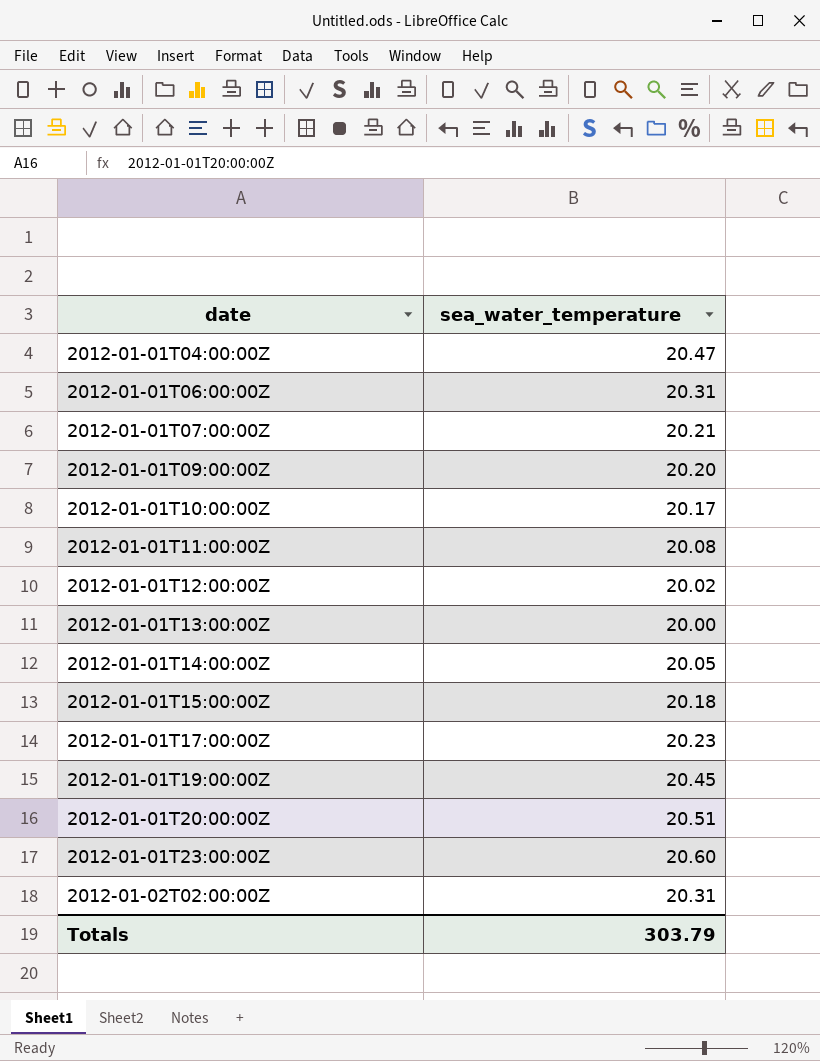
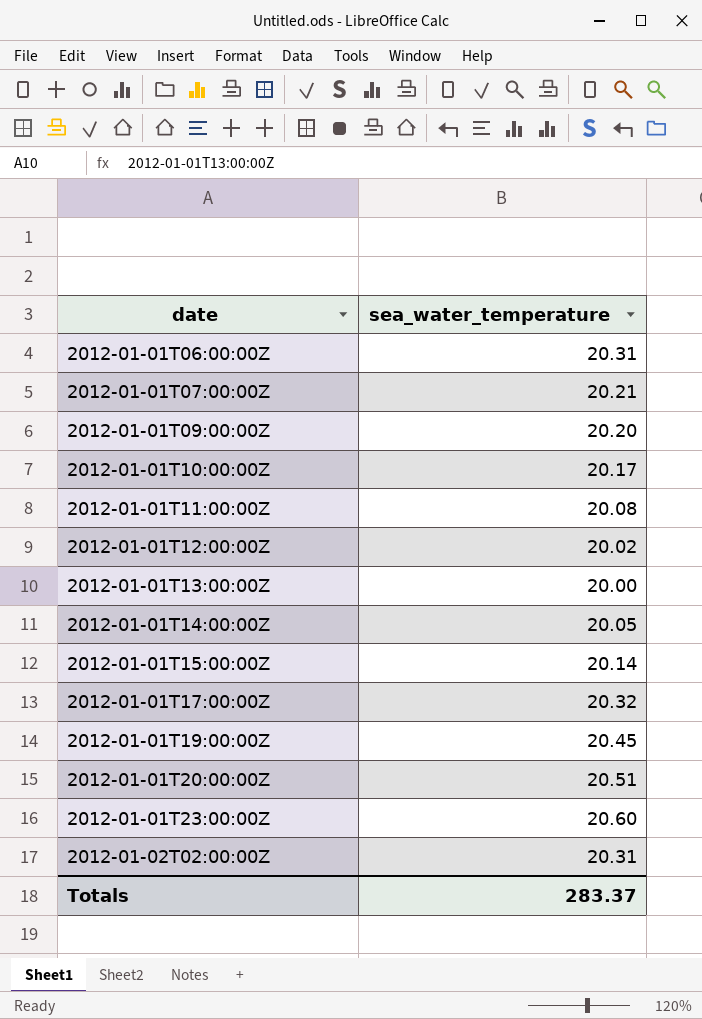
row 2012-01-01T04:00:00Z: 20.47 -> none
2012-01-01T15:00:00Z | sea_water_temperature: 20.18 -> 20.14
2012-01-01T17:00:00Z | sea_water_temperature: 20.23 -> 20.32
Totals | sea_water_temperature: 303.79 -> 283.37

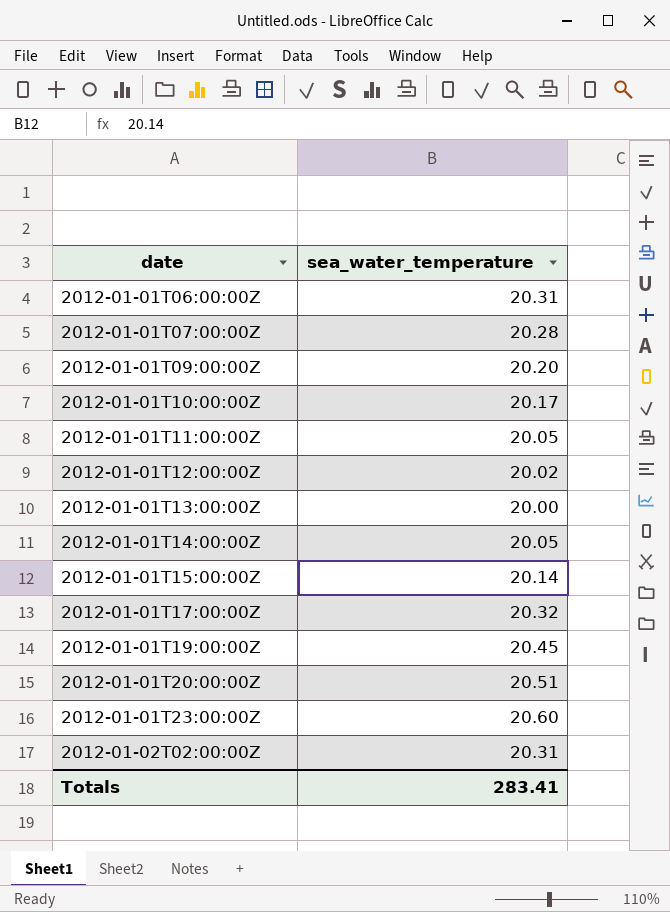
2012-01-01T07:00:00Z | sea_water_temperature: 20.21 -> 20.28
2012-01-01T11:00:00Z | sea_water_temperature: 20.08 -> 20.05
Totals | sea_water_temperature: 283.37 -> 283.41

